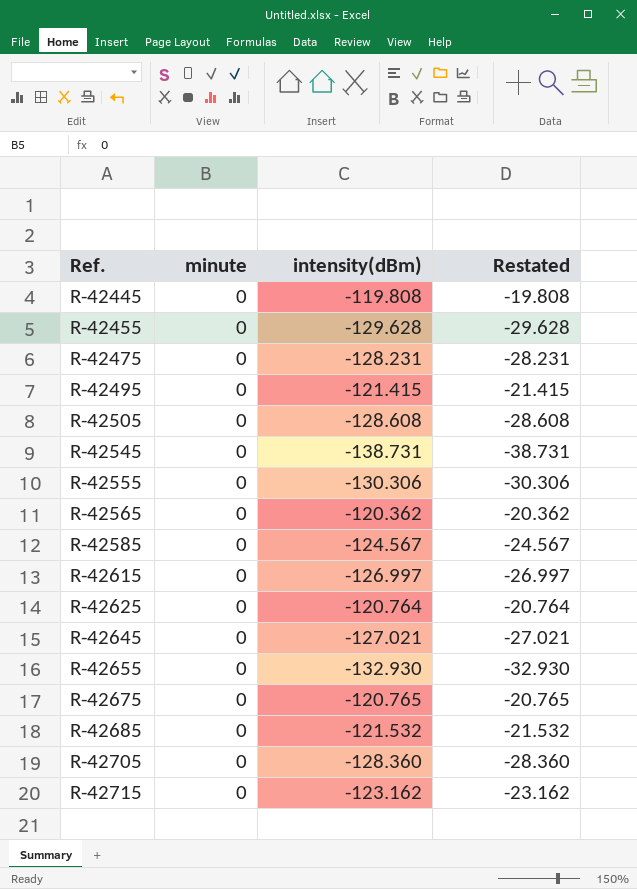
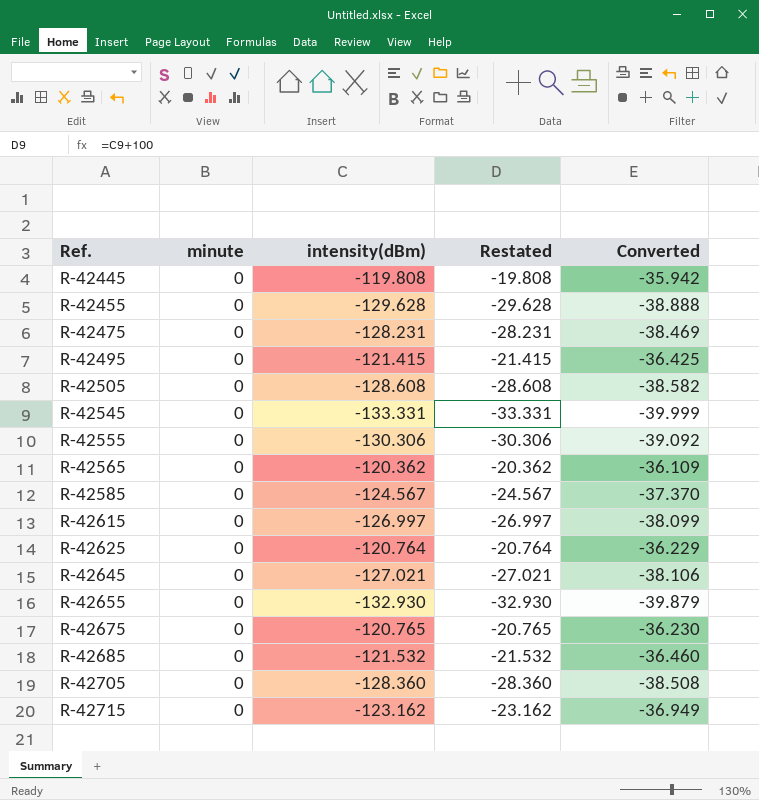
column Converted | formula: none -> [intensity(dBm)] * 0.3
R-42545 | intensity(dBm): -138.731 -> -133.331
R-42545 | Restated: -38.731 -> -33.331

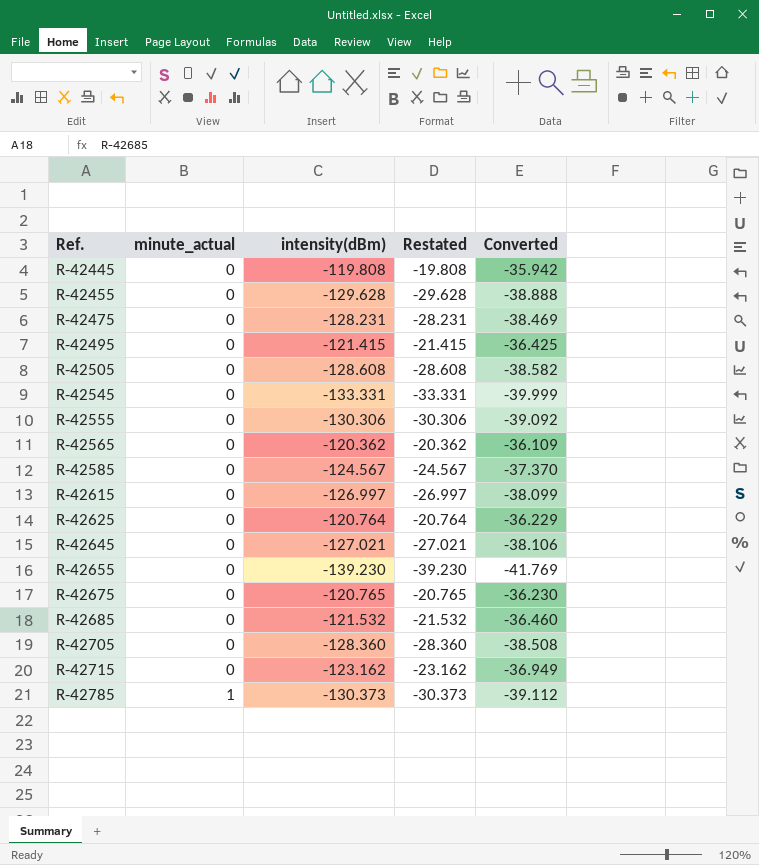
column name: minute -> minute_actual
R-42655 | intensity(dBm): -132.930 -> -139.230
R-42655 | Restated: -32.930 -> -39.230
R-42655 | Converted: -39.879 -> -41.769
row R-42785: none -> 1 | -130.373 | -30.373 | -39.112

